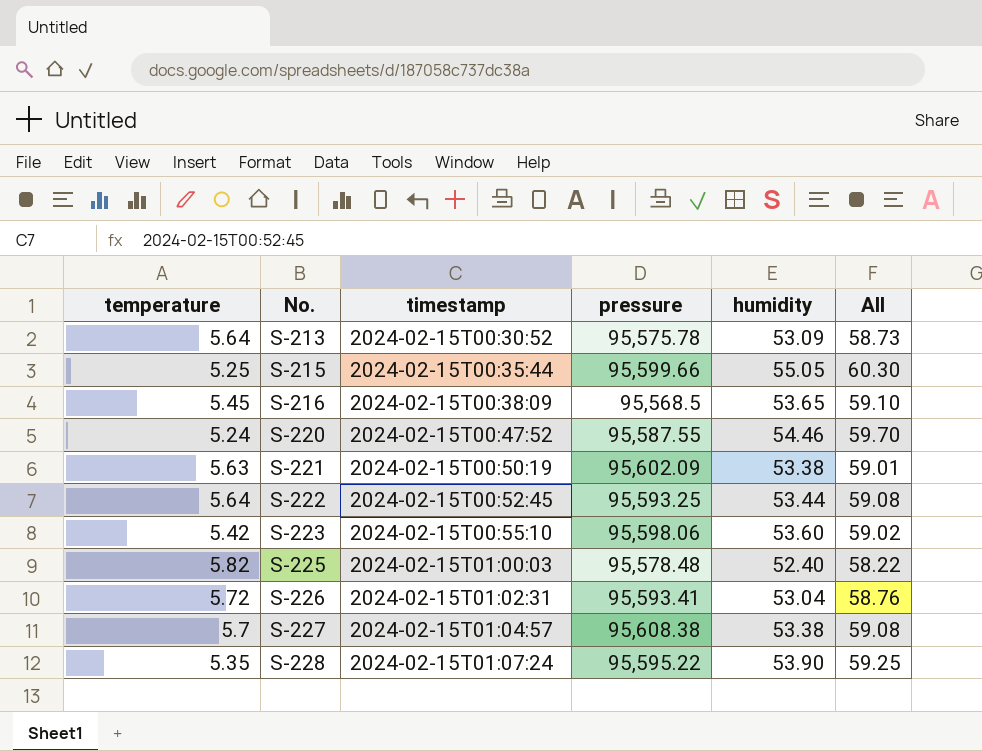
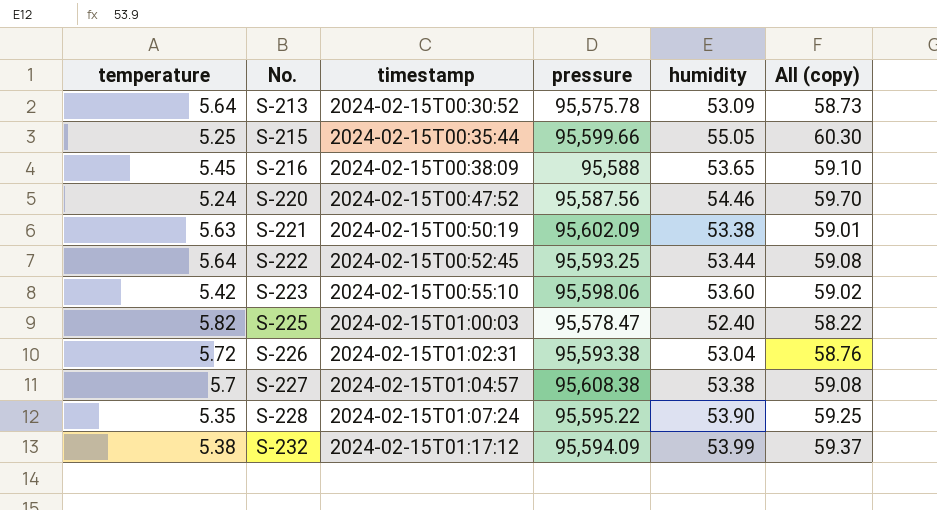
column name: All -> All (copy)
S-216 | pressure: 95,568.5 -> 95,588
S-220 | pressure: 95,587.55 -> 95,587.56
S-225 | pressure: 95,578.48 -> 95,578.47
S-226 | pressure: 95,593.41 -> 95,593.38
row S-232: none -> 5.38 | 2024-02-15T01:17:12 | 95,594.09 | 53.99 | 59.37

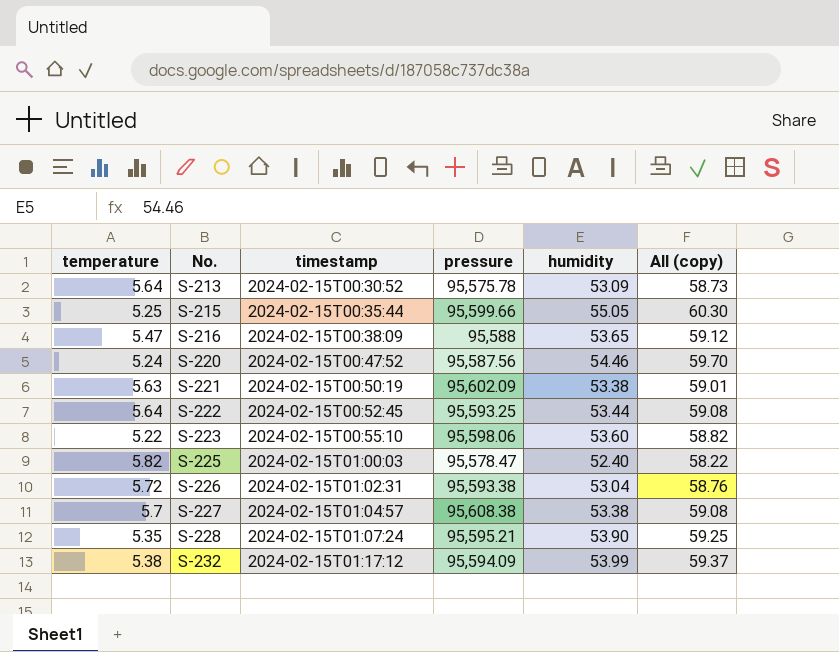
S-216 | temperature: 5.45 -> 5.47
S-216 | All (copy): 59.10 -> 59.12
S-223 | temperature: 5.42 -> 5.22
S-223 | All (copy): 59.02 -> 58.82
S-228 | pressure: 95,595.22 -> 95,595.21

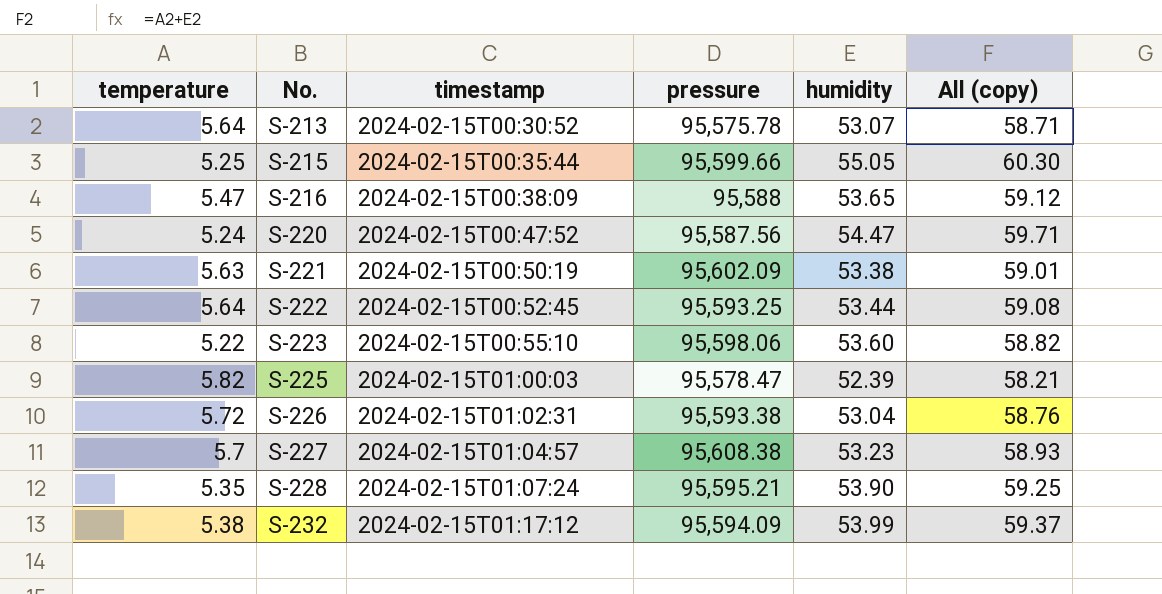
S-213 | humidity: 53.09 -> 53.07
S-213 | All (copy): 58.73 -> 58.71
S-220 | humidity: 54.46 -> 54.47
S-220 | All (copy): 59.70 -> 59.71
S-225 | humidity: 52.40 -> 52.39
S-225 | All (copy): 58.22 -> 58.21
S-227 | humidity: 53.38 -> 53.23
S-227 | All (copy): 59.08 -> 58.93

